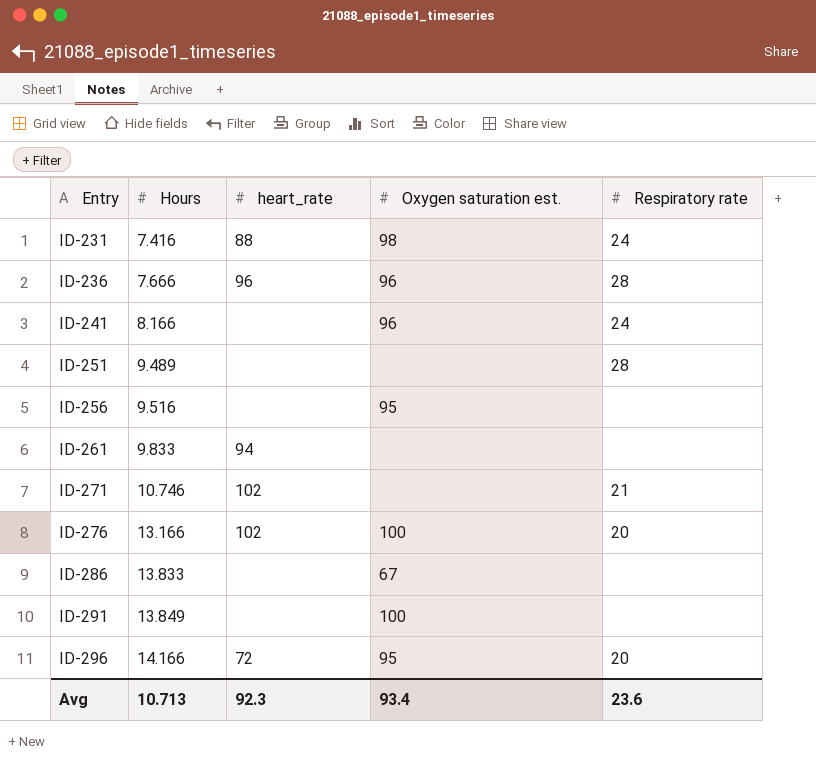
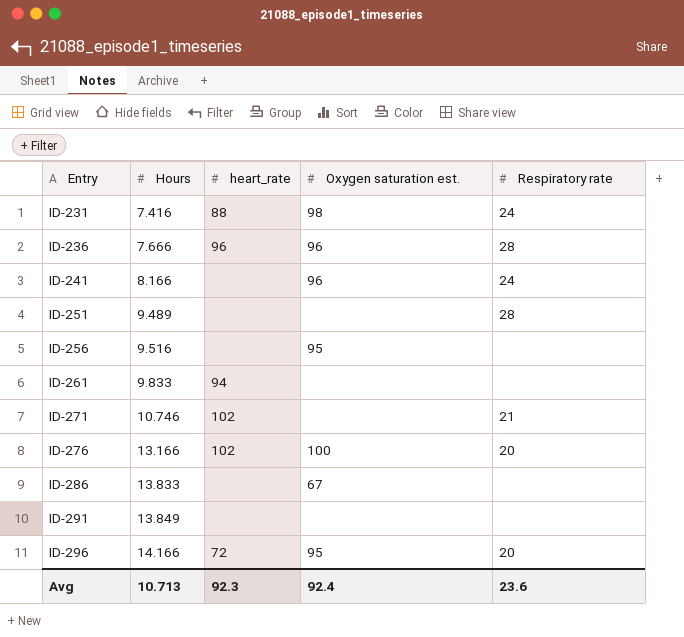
ID-291 | Oxygen saturation est.: 100 -> none
Avg | Oxygen saturation est.: 93.4 -> 92.4

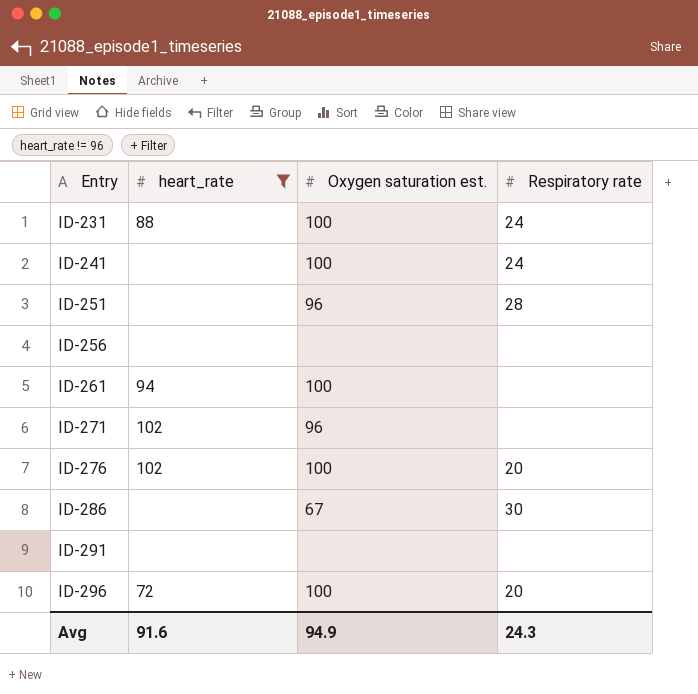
filter: none -> heart_rate != 96
column Hours | position: 2 -> none
ID-231 | Oxygen saturation est.: 98 -> 100
ID-241 | Oxygen saturation est.: 96 -> 100
ID-251 | Oxygen saturation est.: none -> 96
ID-256 | Oxygen saturation est.: 95 -> none
ID-261 | Oxygen saturation est.: none -> 100
ID-271 | Oxygen saturation est.: none -> 96
ID-271 | Respiratory rate: 21 -> none
ID-286 | Respiratory rate: none -> 30
ID-296 | Oxygen saturation est.: 95 -> 100
Avg | heart_rate: 92.3 -> 91.6
Avg | Oxygen saturation est.: 92.4 -> 94.9
Avg | Respiratory rate: 23.6 -> 24.3

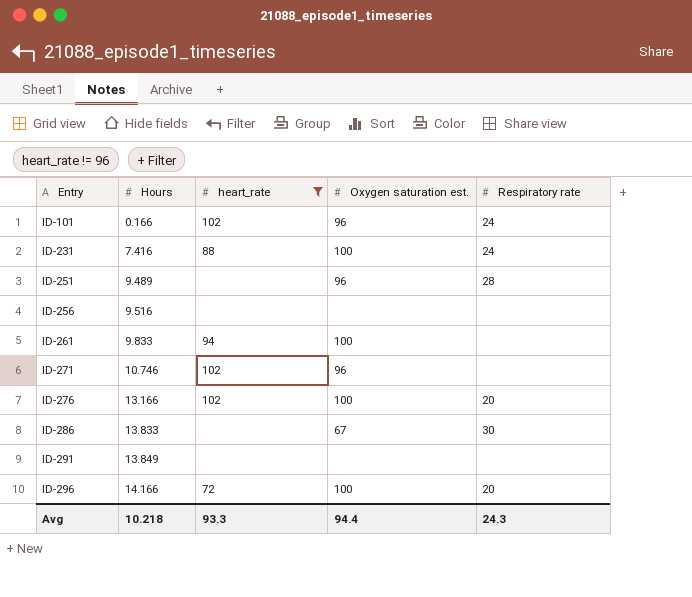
column Hours | position: none -> 2
row ID-241: none | 100 | 24 -> none
row ID-101: none -> 0.166 | 102 | 96 | 24
Avg | heart_rate: 91.6 -> 93.3
Avg | Oxygen saturation est.: 94.9 -> 94.4

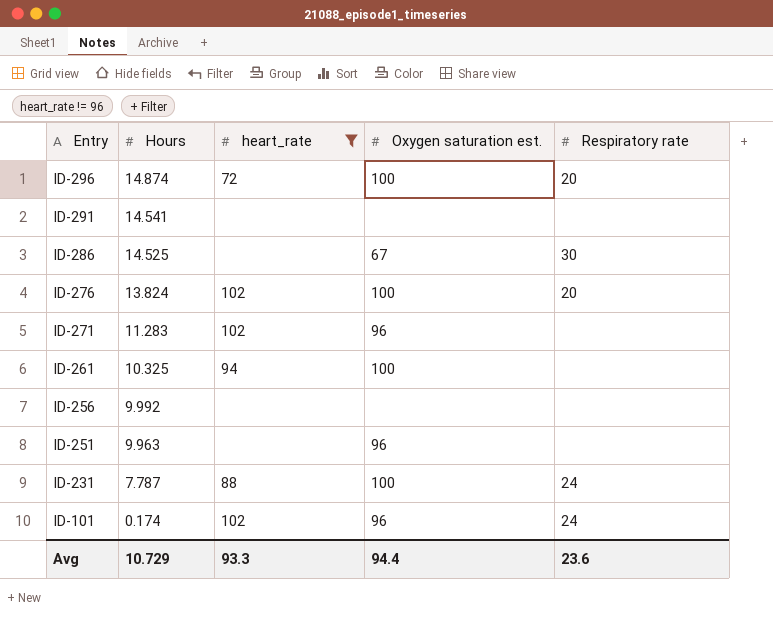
row order: Entry ascending -> Entry descending
ID-296 | Hours: 14.166 -> 14.874
ID-291 | Hours: 13.849 -> 14.541
ID-286 | Hours: 13.833 -> 14.525
ID-276 | Hours: 13.166 -> 13.824
ID-271 | Hours: 10.746 -> 11.283
ID-261 | Hours: 9.833 -> 10.325
ID-256 | Hours: 9.516 -> 9.992
ID-251 | Hours: 9.489 -> 9.963
ID-251 | Respiratory rate: 28 -> none
ID-231 | Hours: 7.416 -> 7.787
ID-101 | Hours: 0.166 -> 0.174
Avg | Hours: 10.218 -> 10.729
Avg | Respiratory rate: 24.3 -> 23.6

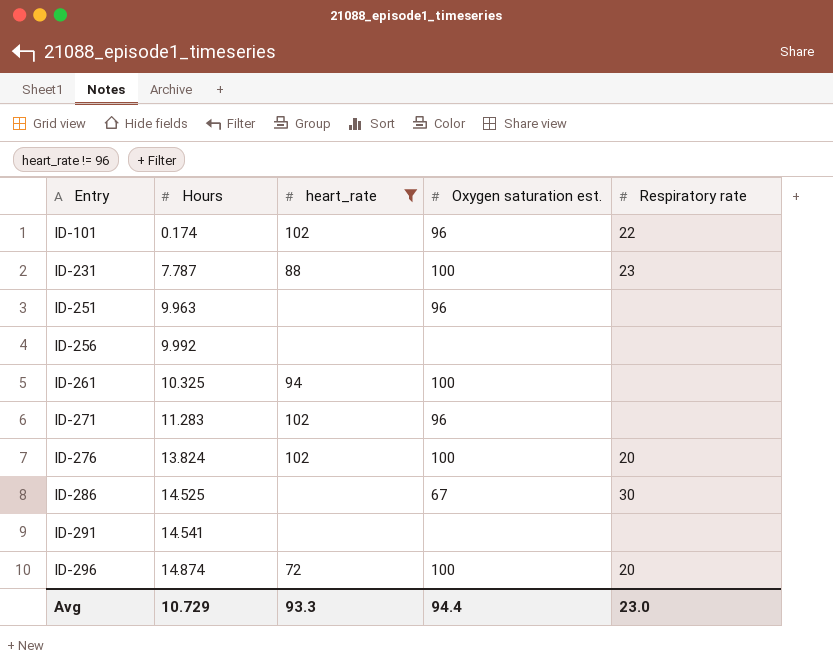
row order: Entry descending -> Entry ascending
ID-101 | Respiratory rate: 24 -> 22
ID-231 | Respiratory rate: 24 -> 23
Avg | Respiratory rate: 23.6 -> 23.0

